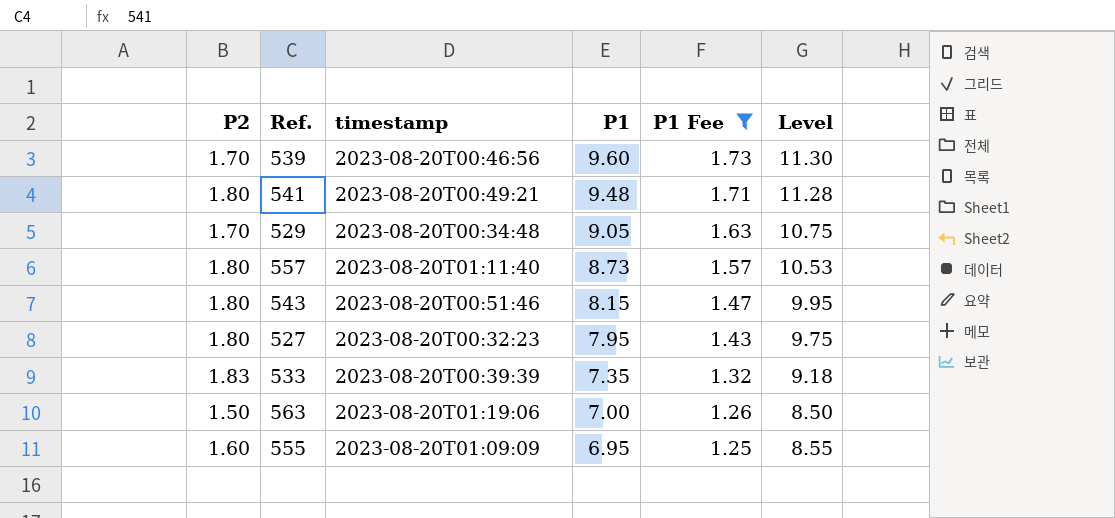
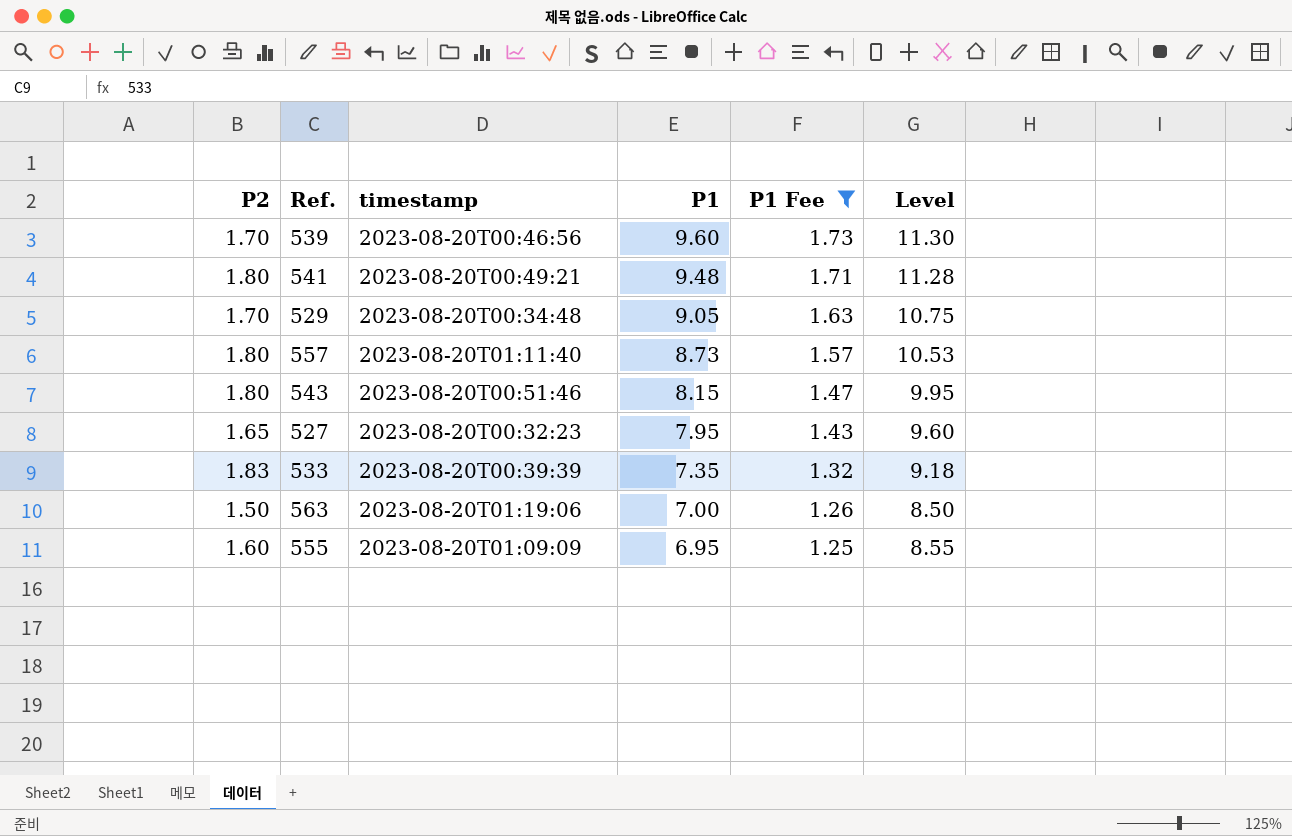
527 | P2: 1.80 -> 1.65
527 | Level: 9.75 -> 9.60

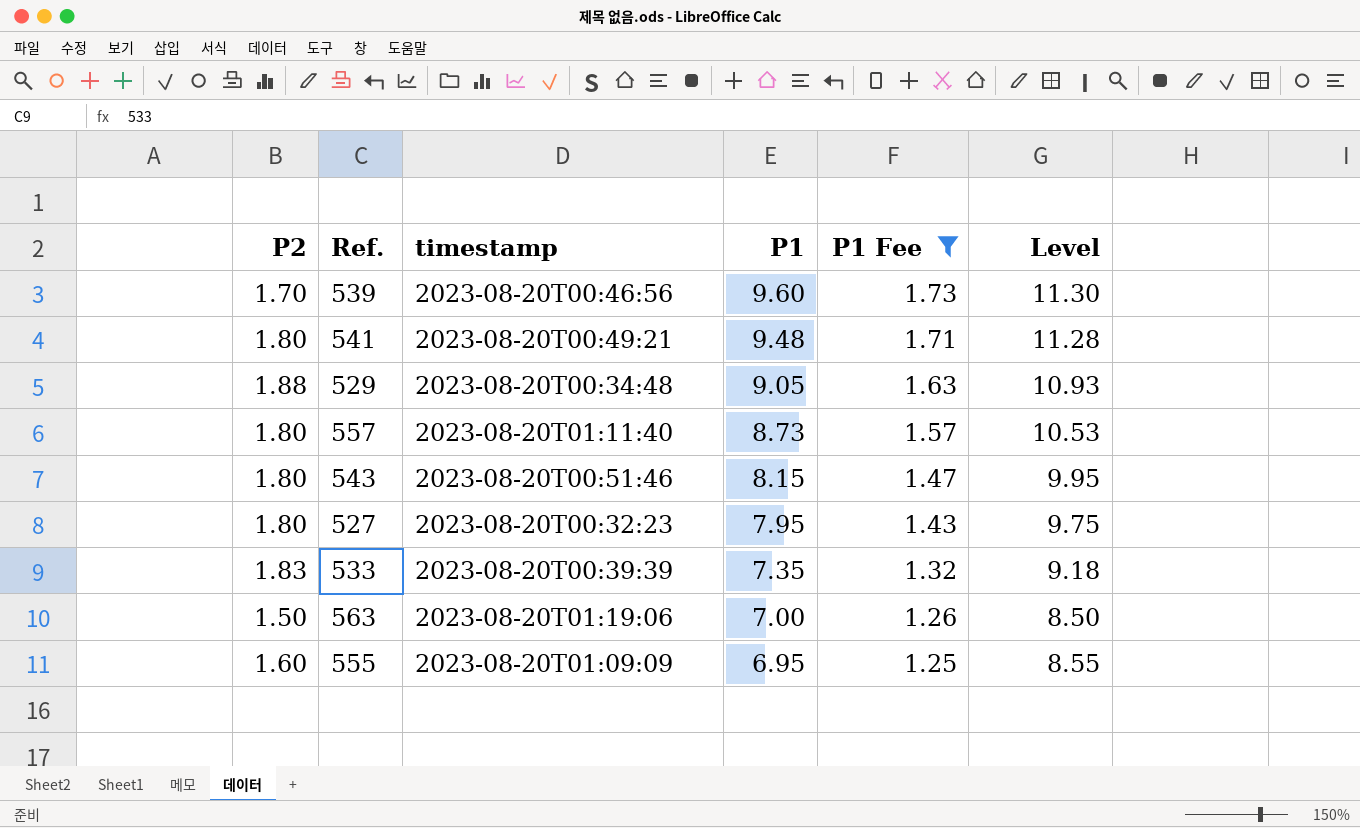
529 | P2: 1.70 -> 1.88
529 | Level: 10.75 -> 10.93
527 | P2: 1.65 -> 1.80
527 | Level: 9.60 -> 9.75

